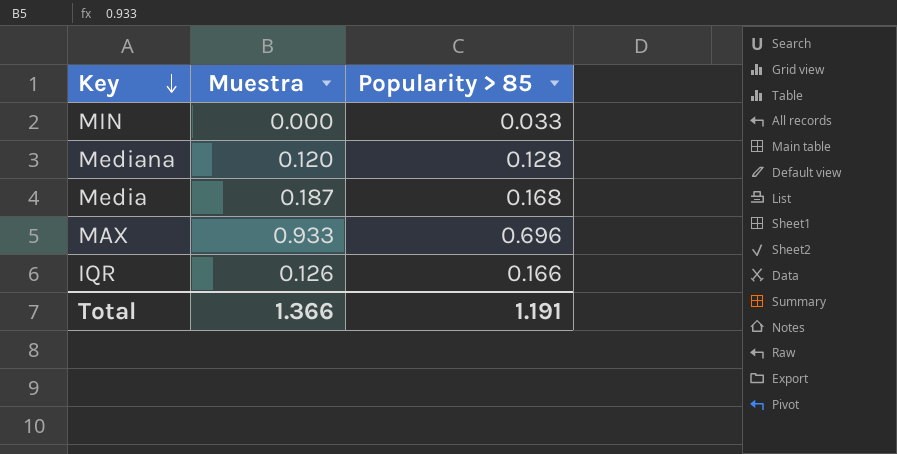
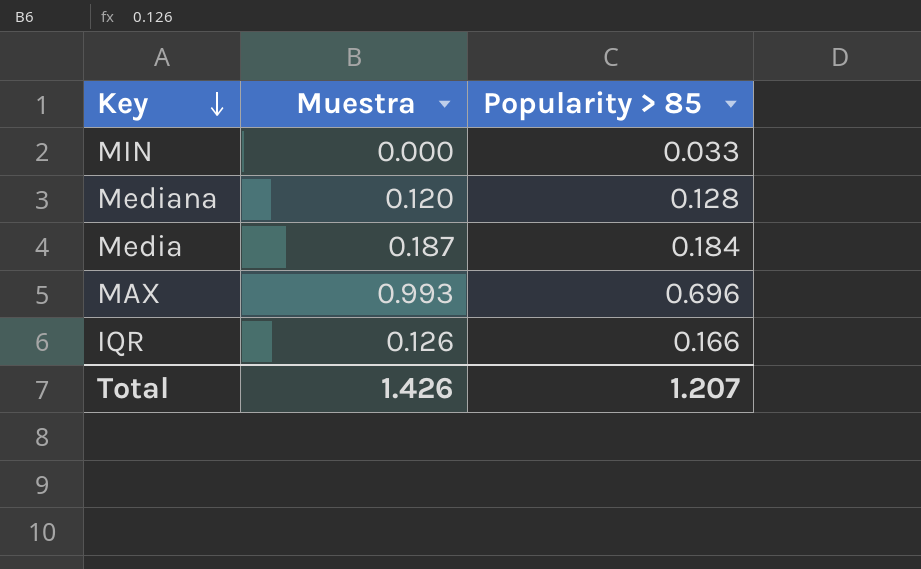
Media | Popularity > 85: 0.168 -> 0.184
MAX | Muestra: 0.933 -> 0.993
Total | Muestra: 1.366 -> 1.426
Total | Popularity > 85: 1.191 -> 1.207

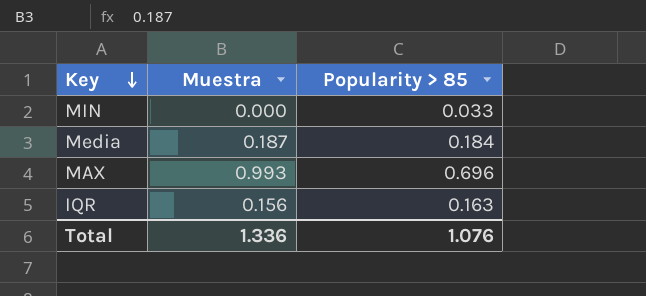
row Mediana: 0.120 | 0.128 -> none
IQR | Muestra: 0.126 -> 0.156
IQR | Popularity > 85: 0.166 -> 0.163
Total | Muestra: 1.426 -> 1.336
Total | Popularity > 85: 1.207 -> 1.076

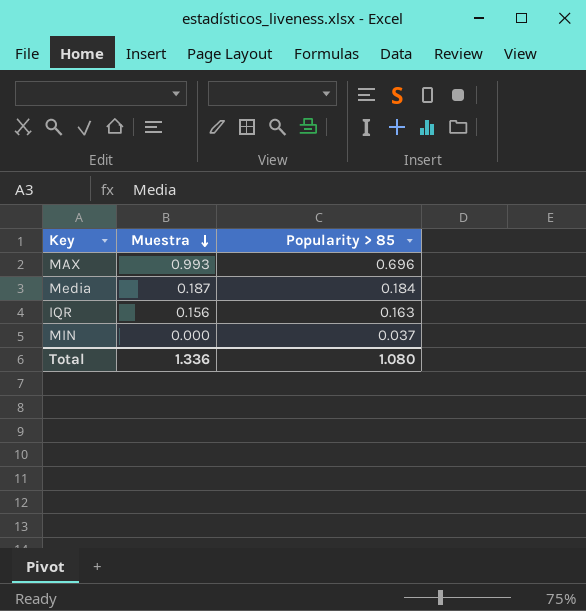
row order: Key descending -> Muestra descending
MIN | Popularity > 85: 0.033 -> 0.037
Total | Popularity > 85: 1.076 -> 1.080

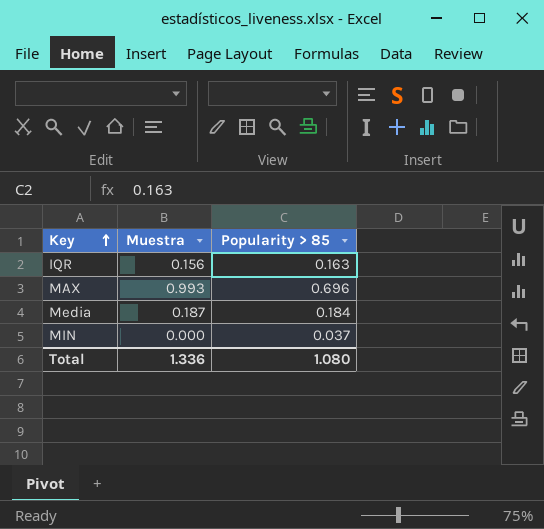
row order: Muestra descending -> Key ascending

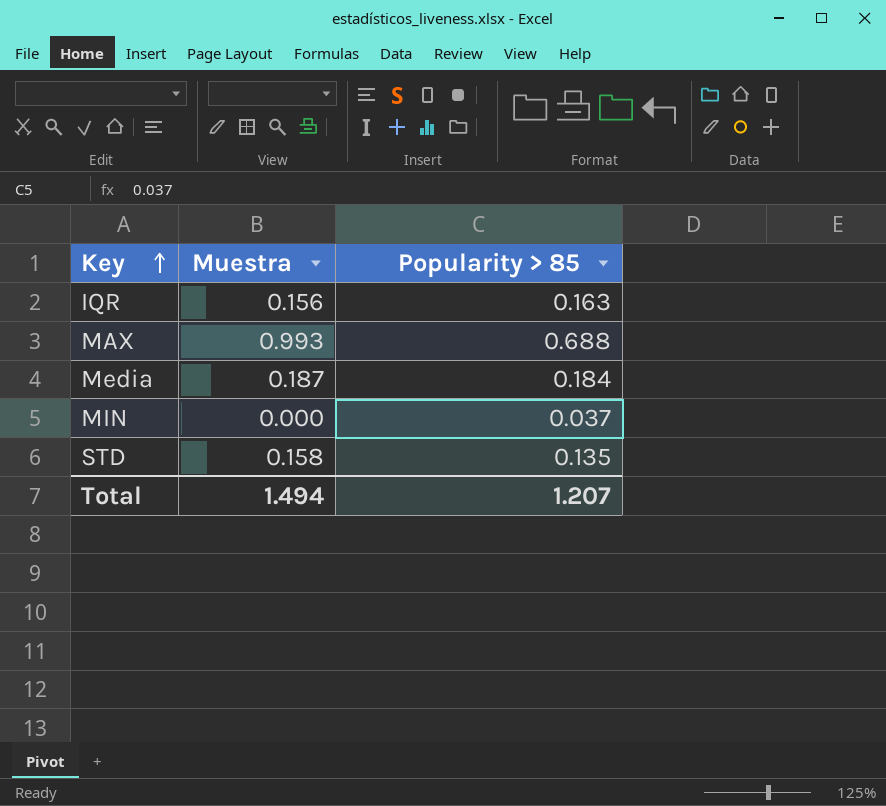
MAX | Popularity > 85: 0.696 -> 0.688
row STD: none -> 0.158 | 0.135
Total | Muestra: 1.336 -> 1.494
Total | Popularity > 85: 1.080 -> 1.207

